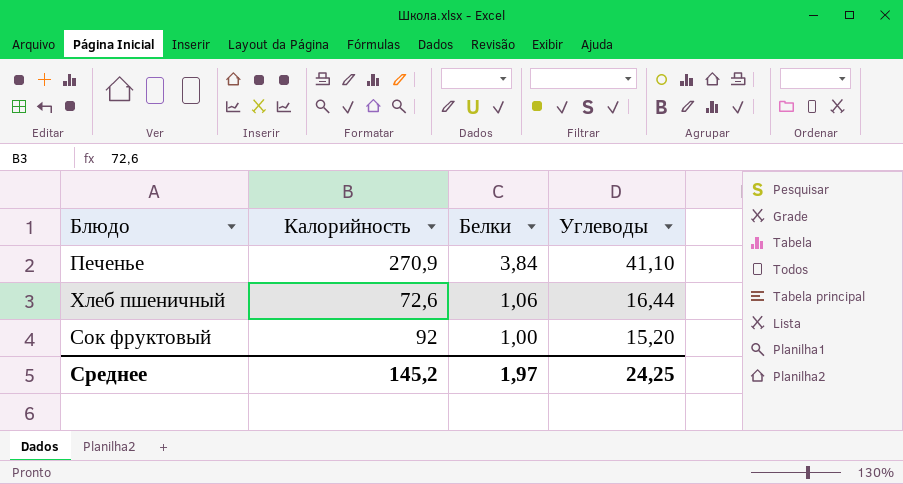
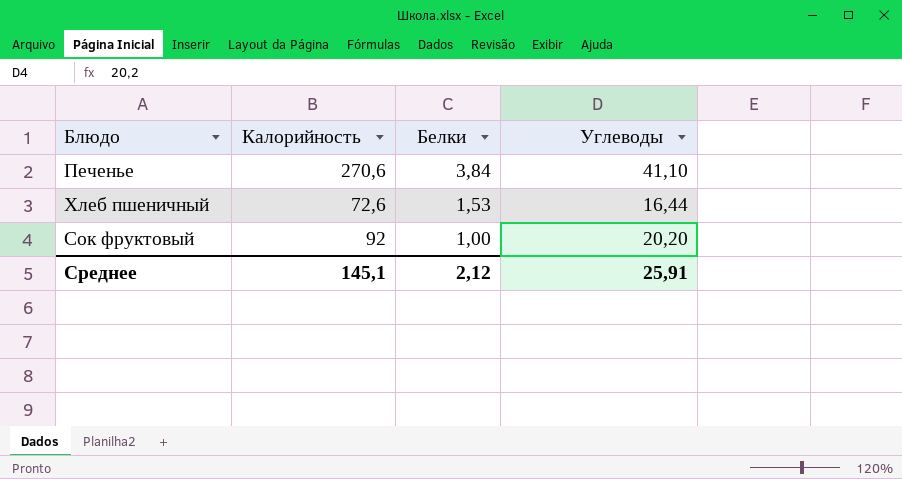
Печенье | Калорийность: 270,9 -> 270,6
Хлеб пшеничный | Белки: 1,06 -> 1,53
Сок фруктовый | Углеводы: 15,20 -> 20,20
Среднее | Калорийность: 145,2 -> 145,1
Среднее | Белки: 1,97 -> 2,12
Среднее | Углеводы: 24,25 -> 25,91

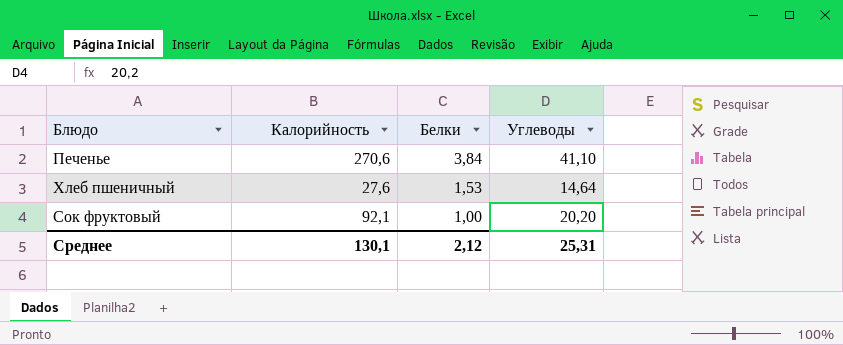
Хлеб пшеничный | Калорийность: 72,6 -> 27,6
Хлеб пшеничный | Углеводы: 16,44 -> 14,64
Сок фруктовый | Калорийность: 92 -> 92,1
Среднее | Калорийность: 145,1 -> 130,1
Среднее | Углеводы: 25,91 -> 25,31

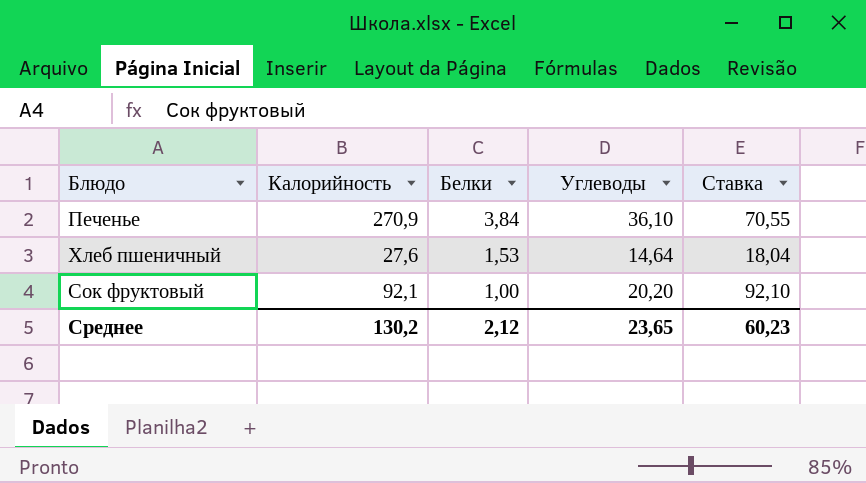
column Ставка | formula: none -> [Калорийность] / [Белки]
Печенье | Калорийность: 270,6 -> 270,9
Печенье | Углеводы: 41,10 -> 36,10
Среднее | Калорийность: 130,1 -> 130,2
Среднее | Углеводы: 25,31 -> 23,65

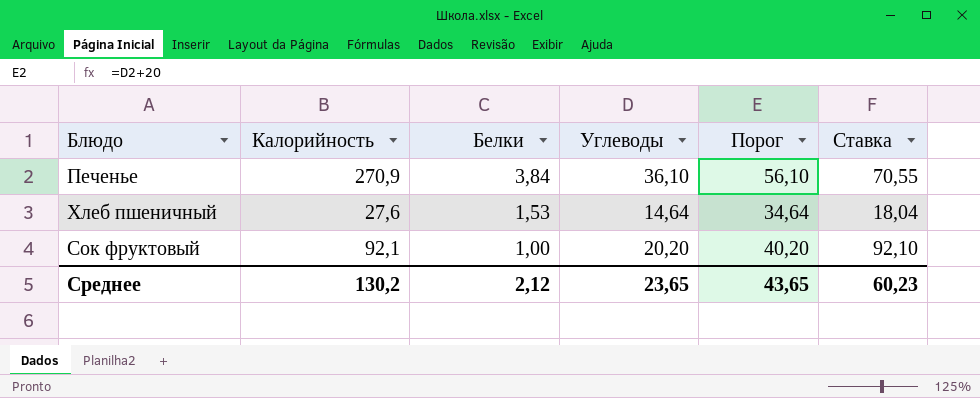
column Порог | formula: none -> [Углеводы] + 20

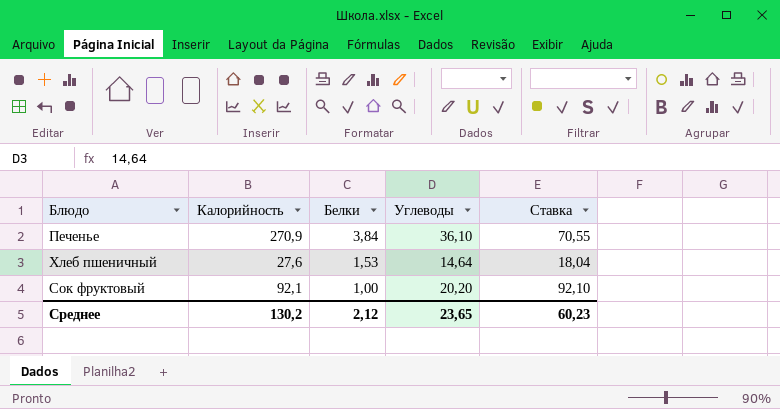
column Порог | formula: [Углеводы] + 20 -> none

